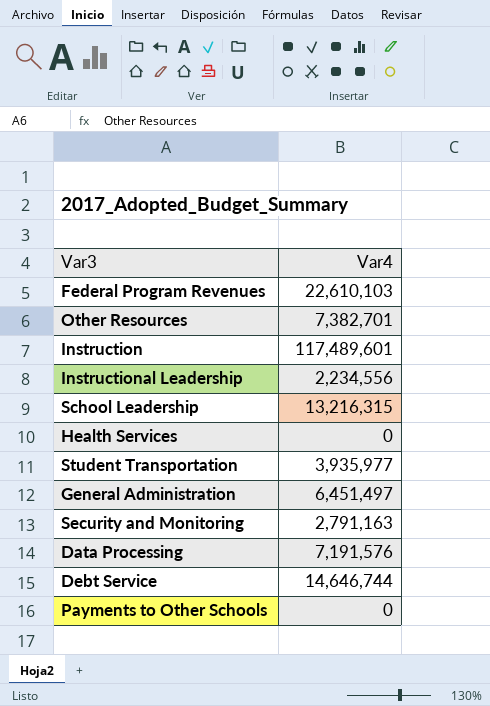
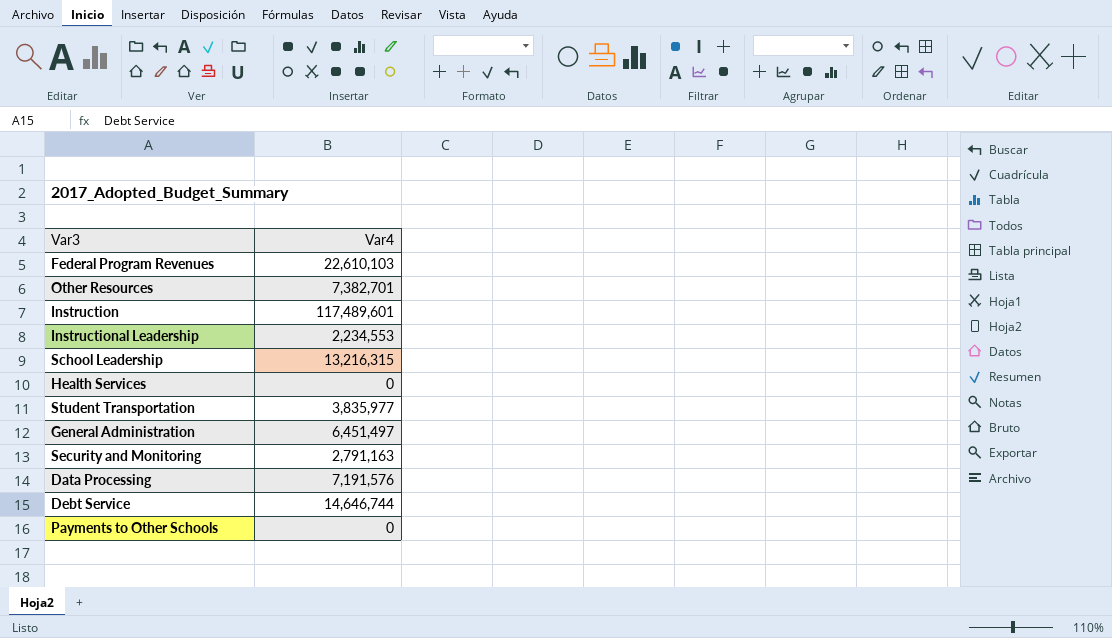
Instructional Leadership | Var4: 2,234,556 -> 2,234,553
Student Transportation | Var4: 3,935,977 -> 3,835,977

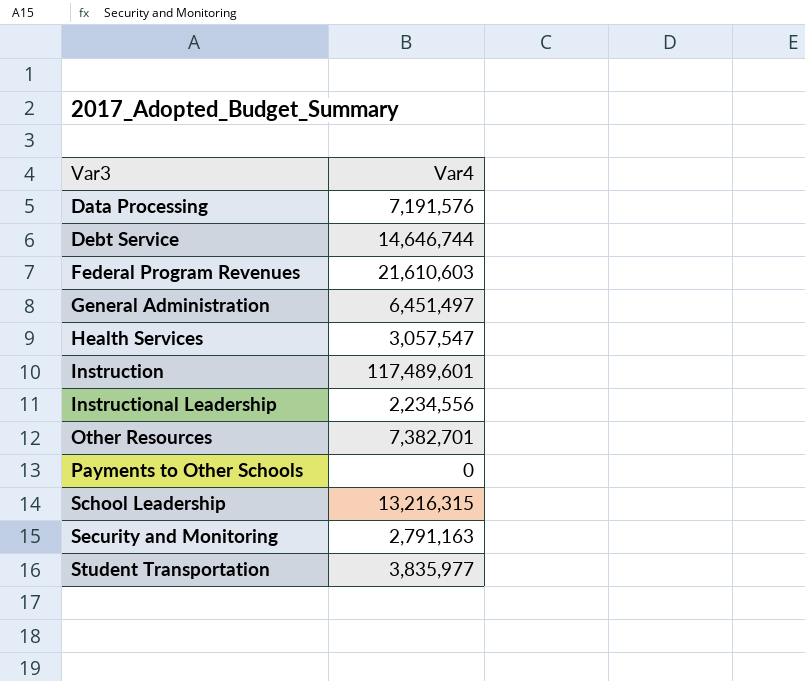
row order: none -> Var3 ascending
Federal Program Revenues | Var4: 22,610,103 -> 21,610,603
Health Services | Var4: 0 -> 3,057,547
Instructional Leadership | Var4: 2,234,553 -> 2,234,556

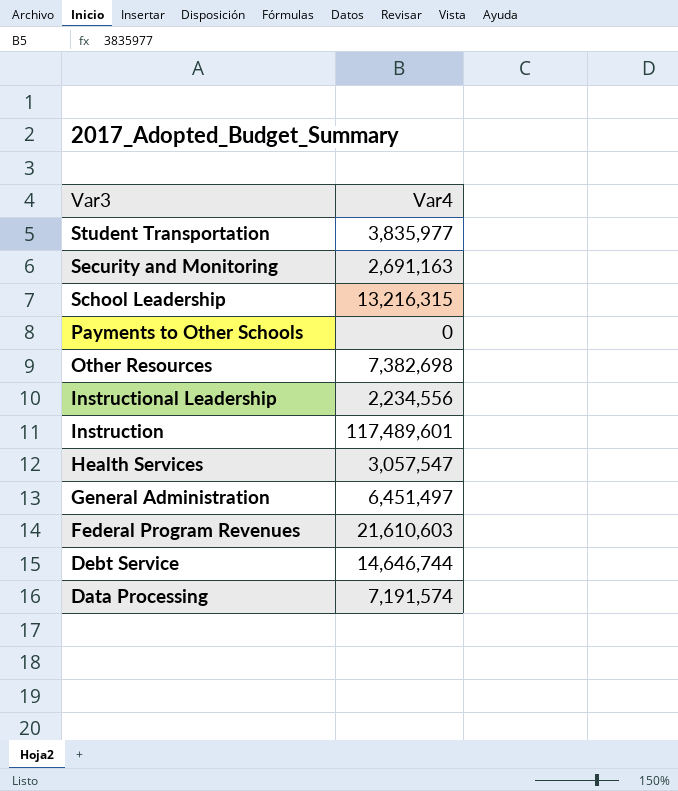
row order: Var3 ascending -> Var3 descending
Security and Monitoring | Var4: 2,791,163 -> 2,691,163
Other Resources | Var4: 7,382,701 -> 7,382,698
Data Processing | Var4: 7,191,576 -> 7,191,574

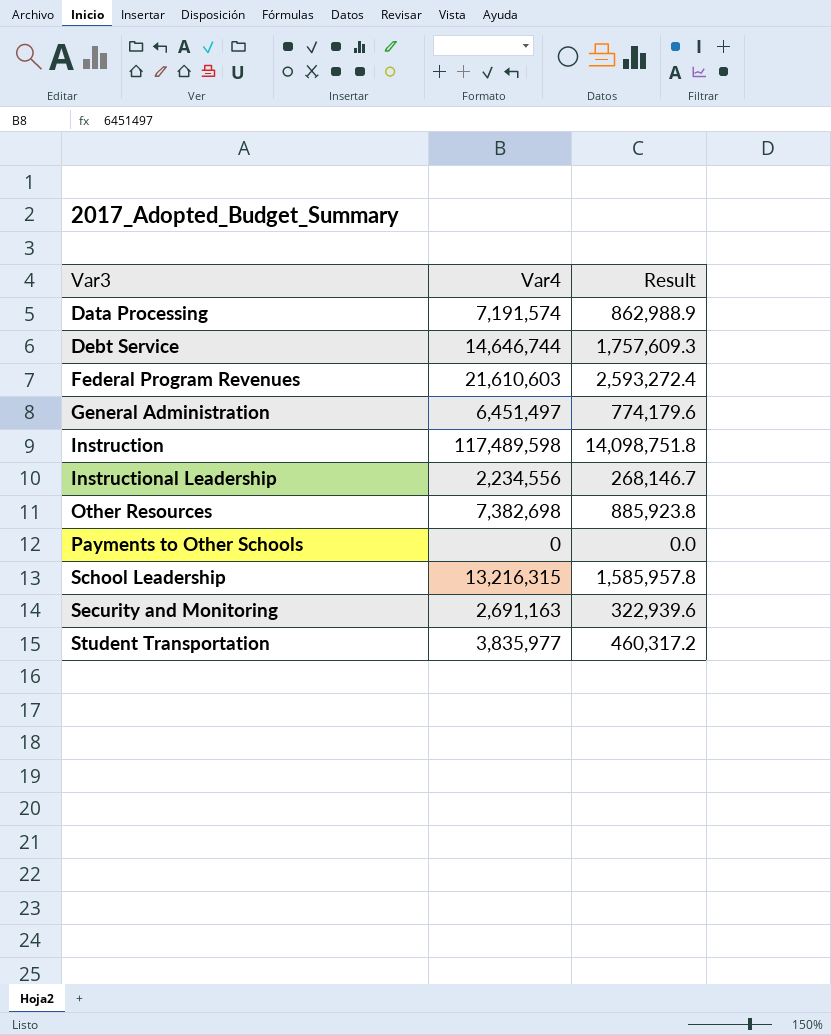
row order: Var3 descending -> Var3 ascending
column Result | formula: none -> [Var4] * 0.12
row Health Services: 3,057,547 -> none
Instruction | Var4: 117,489,601 -> 117,489,598

